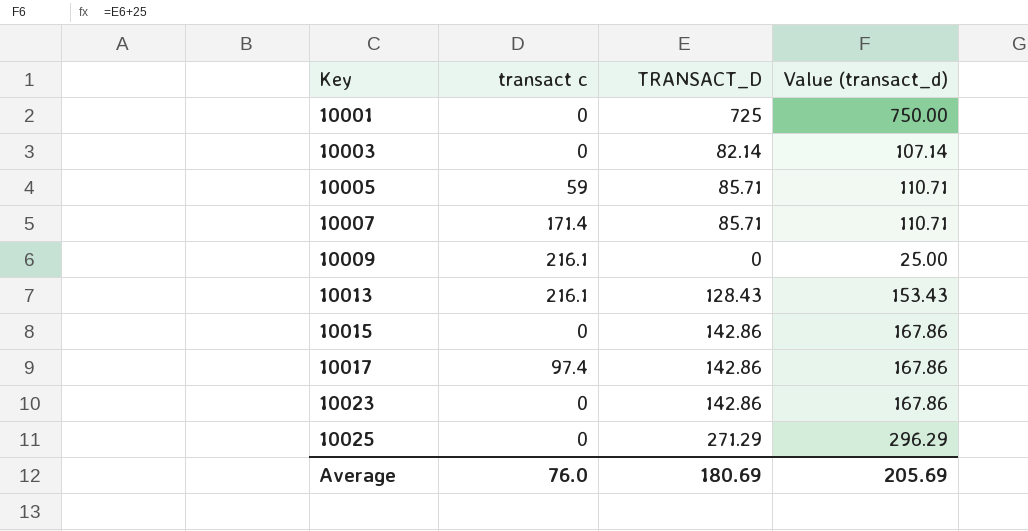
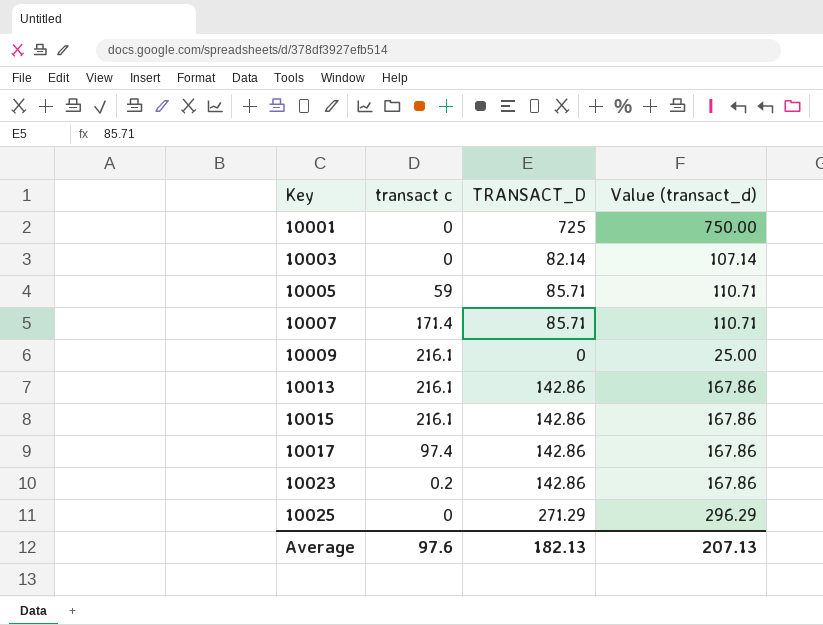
10013 | TRANSACT_D: 128.43 -> 142.86
10013 | Value (transact_d): 153.43 -> 167.86
10015 | transact c: 0 -> 216.1
10023 | transact c: 0 -> 0.2
Average | transact c: 76.0 -> 97.6
Average | TRANSACT_D: 180.69 -> 182.13
Average | Value (transact_d): 205.69 -> 207.13

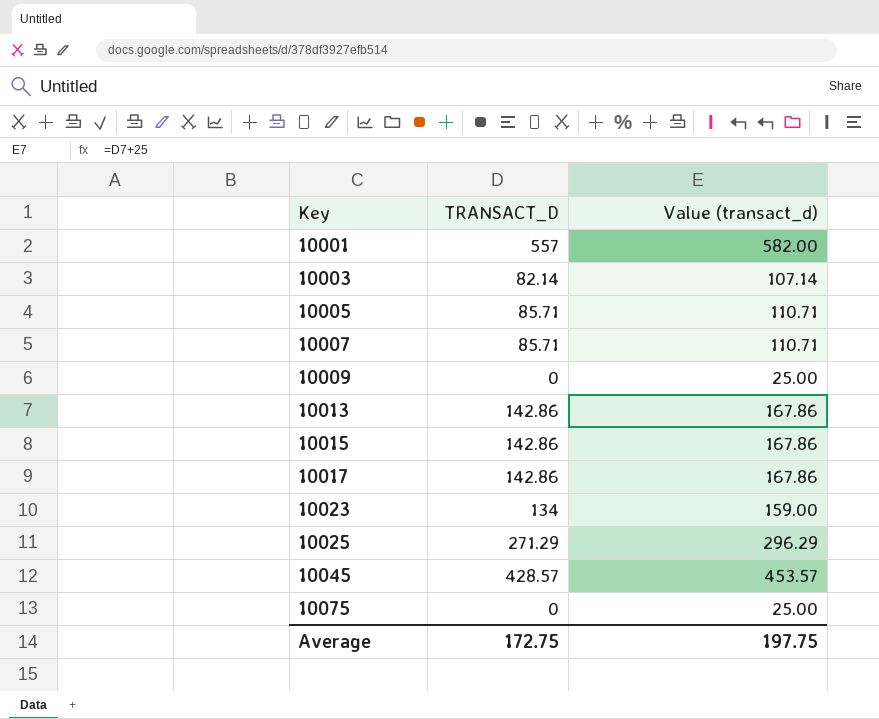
column transact c | position: 2 -> none
10001 | TRANSACT_D: 725 -> 557
10001 | Value (transact_d): 750.00 -> 582.00
10023 | TRANSACT_D: 142.86 -> 134
10023 | Value (transact_d): 167.86 -> 159.00
row 10045: none -> 428.57 | 453.57
row 10075: none -> 0 | 25.00
Average | TRANSACT_D: 182.13 -> 172.75
Average | Value (transact_d): 207.13 -> 197.75

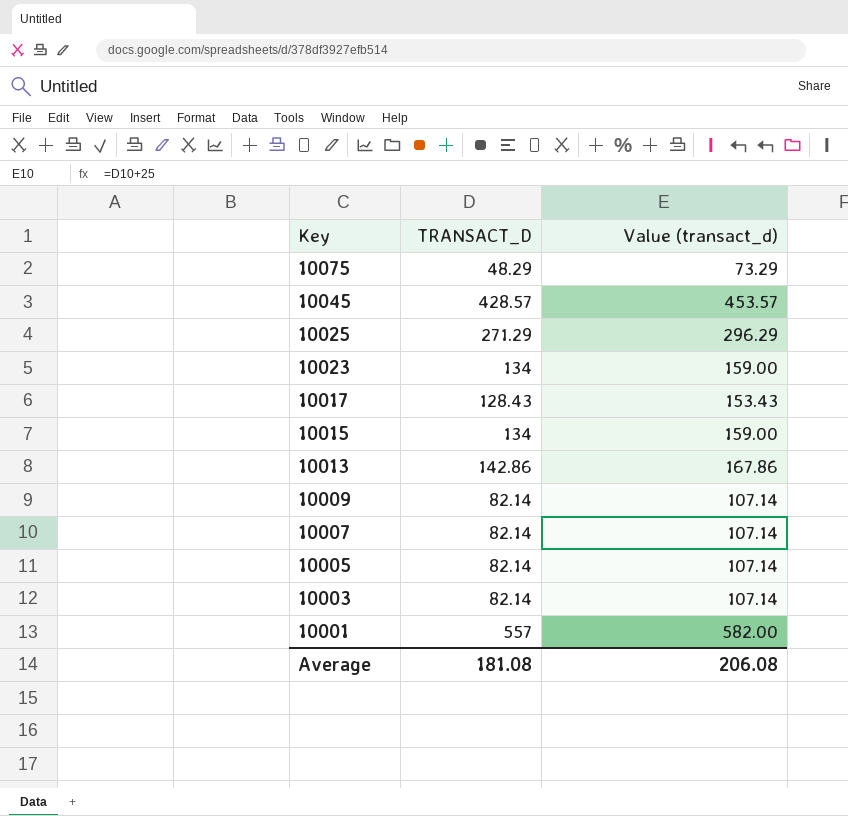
row order: Key ascending -> Key descending
10075 | TRANSACT_D: 0 -> 48.29
10075 | Value (transact_d): 25.00 -> 73.29
10017 | TRANSACT_D: 142.86 -> 128.43
10017 | Value (transact_d): 167.86 -> 153.43
10015 | TRANSACT_D: 142.86 -> 134
10015 | Value (transact_d): 167.86 -> 159.00
10009 | TRANSACT_D: 0 -> 82.14
10009 | Value (transact_d): 25.00 -> 107.14
10007 | TRANSACT_D: 85.71 -> 82.14
10007 | Value (transact_d): 110.71 -> 107.14
10005 | TRANSACT_D: 85.71 -> 82.14
10005 | Value (transact_d): 110.71 -> 107.14
Average | TRANSACT_D: 172.75 -> 181.08
Average | Value (transact_d): 197.75 -> 206.08

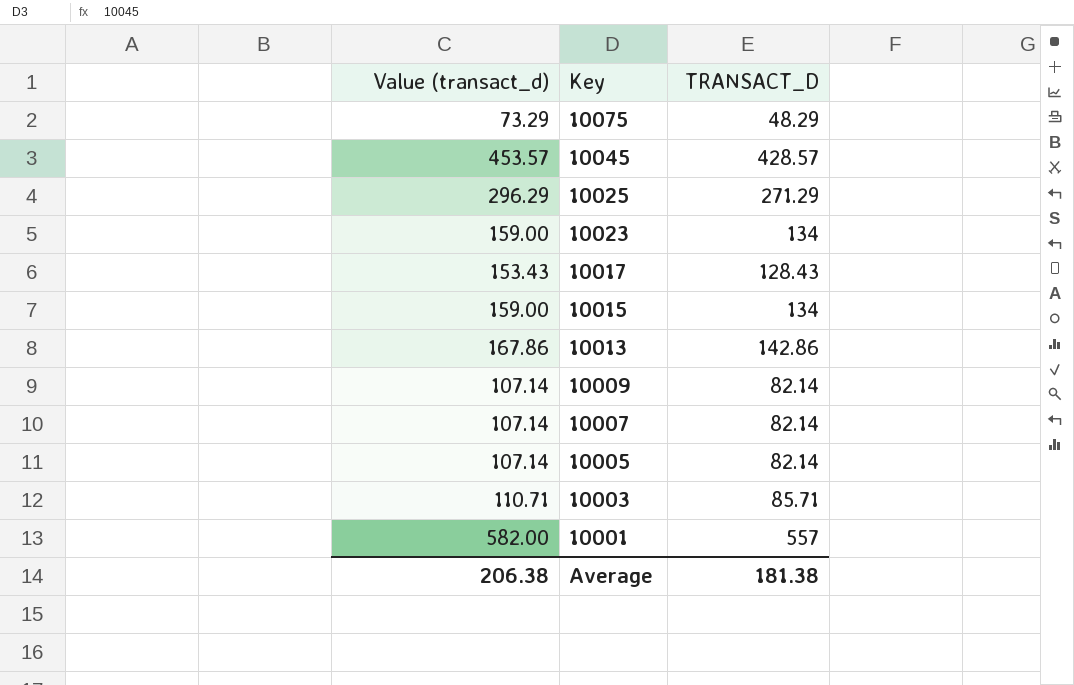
column Value (transact_d) | position: 3 -> 1
10003 | Value (transact_d): 107.14 -> 110.71
10003 | TRANSACT_D: 82.14 -> 85.71
Average | Value (transact_d): 206.08 -> 206.38
Average | TRANSACT_D: 181.08 -> 181.38

